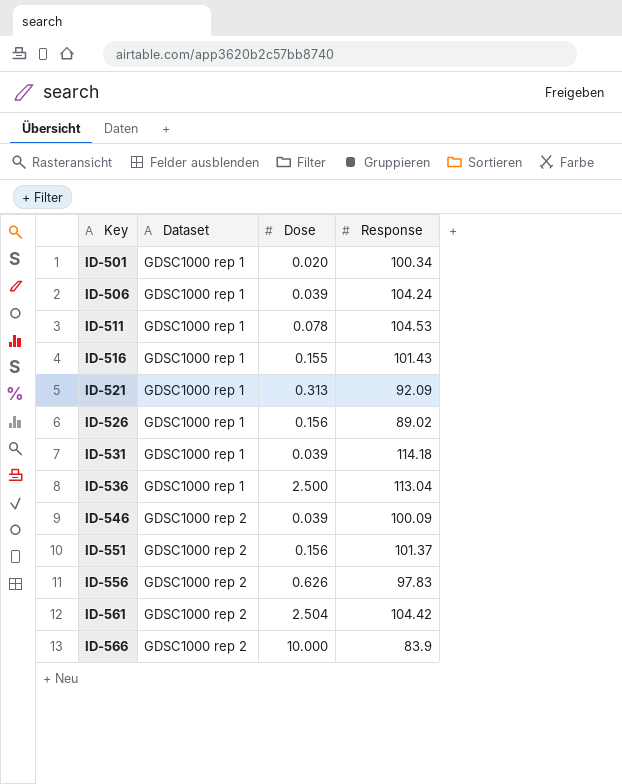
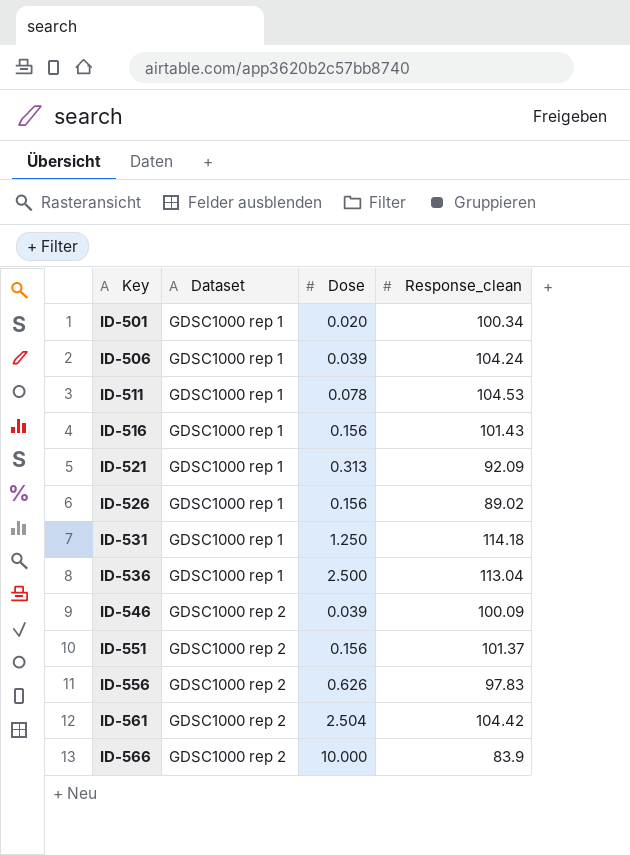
column name: Response -> Response_clean
ID-516 | Dose: 0.155 -> 0.156
ID-531 | Dose: 0.039 -> 1.250

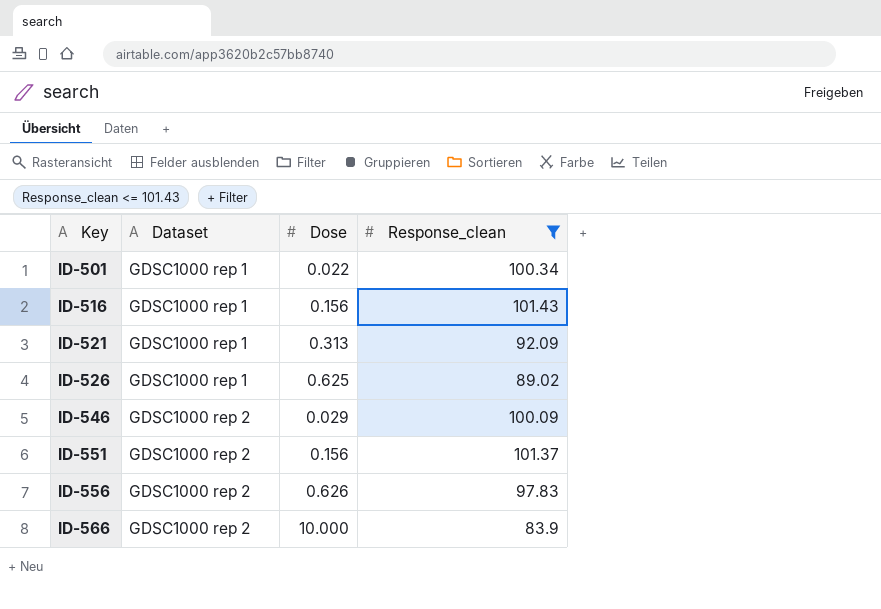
filter: none -> Response_clean <= 101.43
ID-501 | Dose: 0.020 -> 0.022
ID-526 | Dose: 0.156 -> 0.625
ID-546 | Dose: 0.039 -> 0.029

